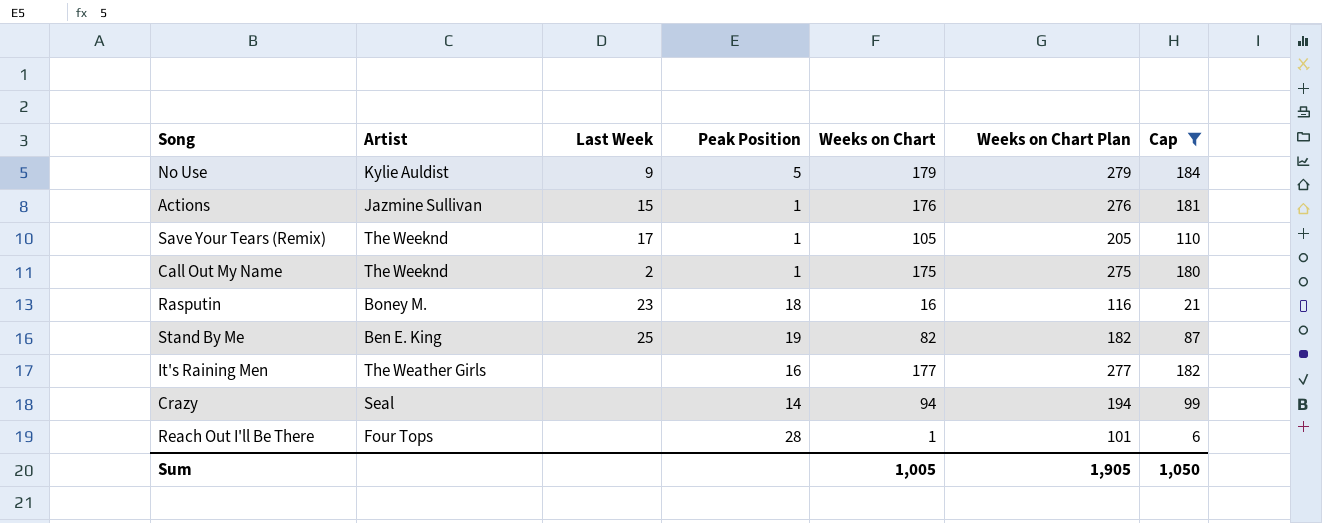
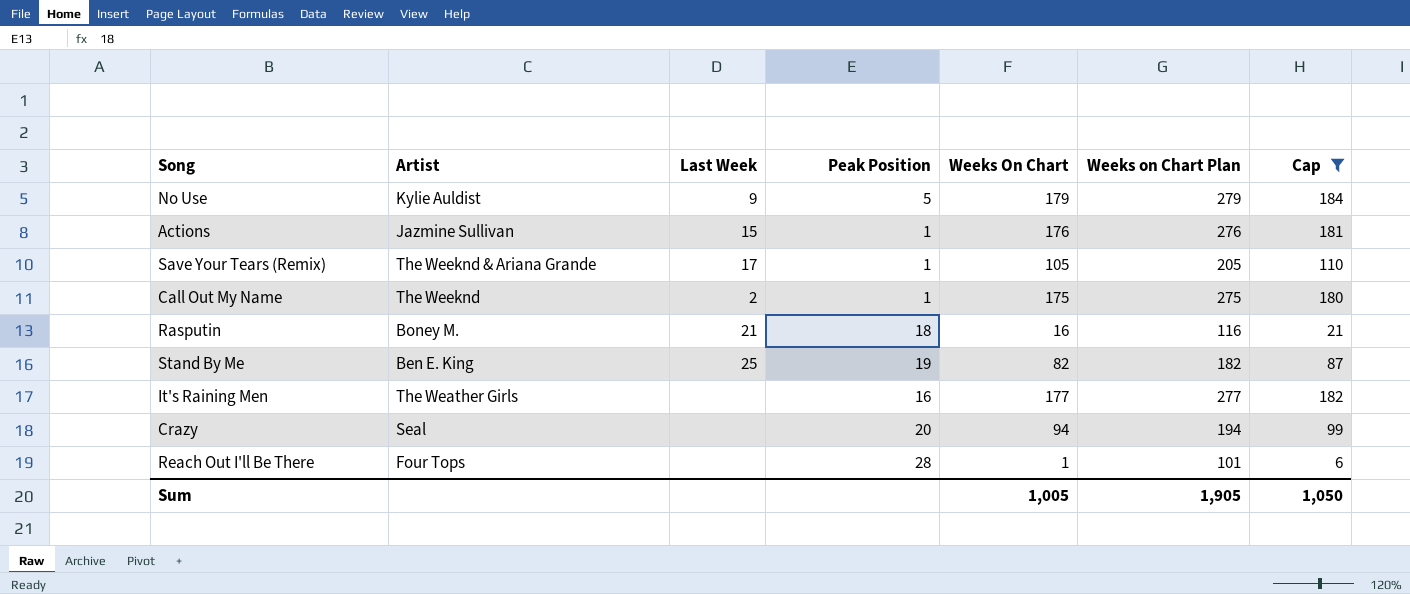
column name: Weeks on Chart -> Weeks On Chart
Save Your Tears (Remix) | Artist: The Weeknd -> The Weeknd & Ariana Grande
Rasputin | Last Week: 23 -> 21
Crazy | Peak Position: 14 -> 20

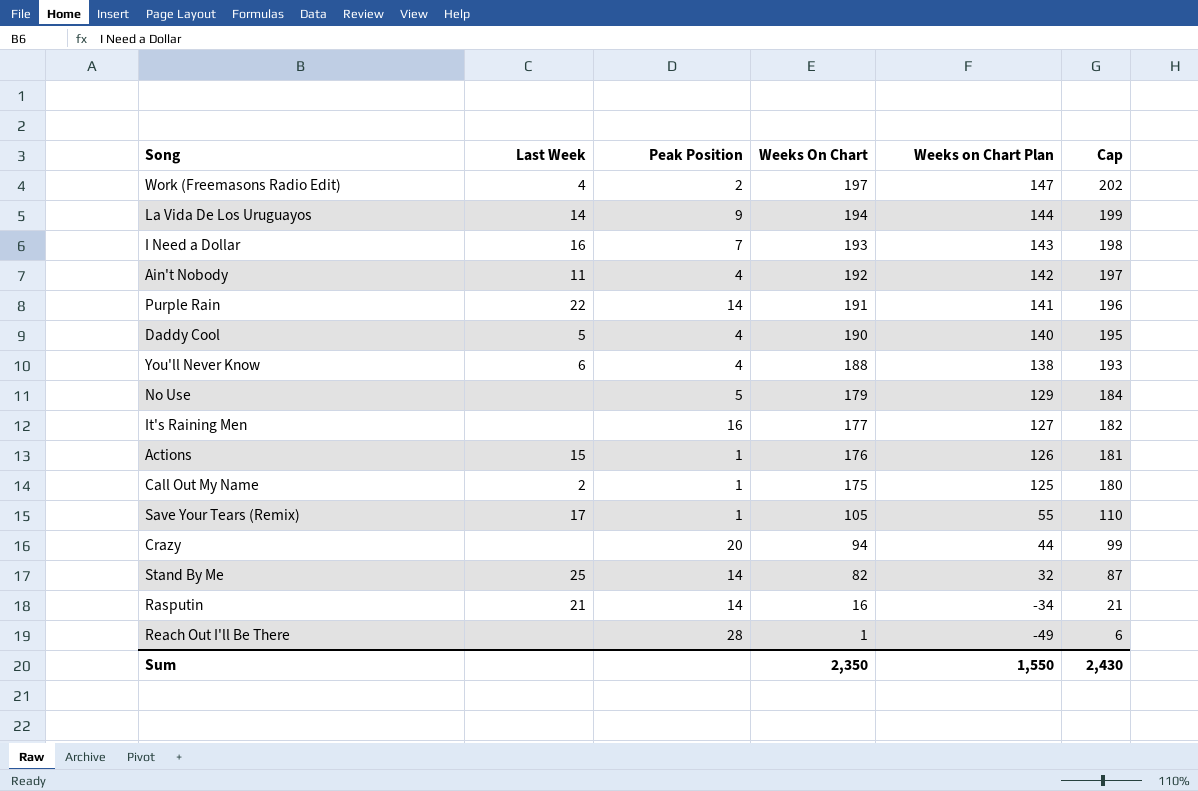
filter: Cap <= 184 -> none
row order: none -> Weeks On Chart descending
column Artist | position: 2 -> none
column Weeks on Chart Plan | formula: [Weeks On Chart] + 100 -> [Weeks On Chart] - 50
No Use | Last Week: 9 -> none
Stand By Me | Peak Position: 19 -> 14
Rasputin | Peak Position: 18 -> 14
Sum | Weeks On Chart: 1,005 -> 2,350
Sum | Weeks on Chart Plan: 1,905 -> 1,550
Sum | Cap: 1,050 -> 2,430

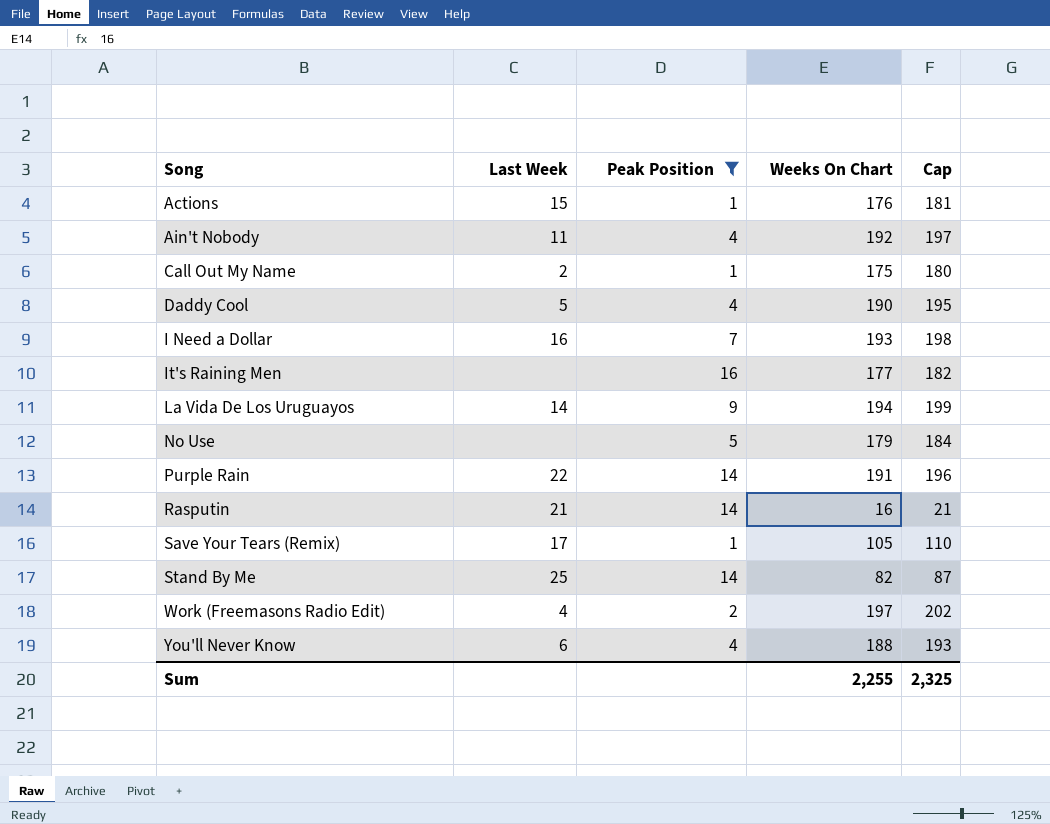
filter: none -> Peak Position <= 16
row order: Weeks On Chart descending -> Song ascending
column Weeks on Chart Plan | formula: [Weeks On Chart] - 50 -> none
Sum | Weeks On Chart: 2,350 -> 2,255
Sum | Cap: 2,430 -> 2,325

